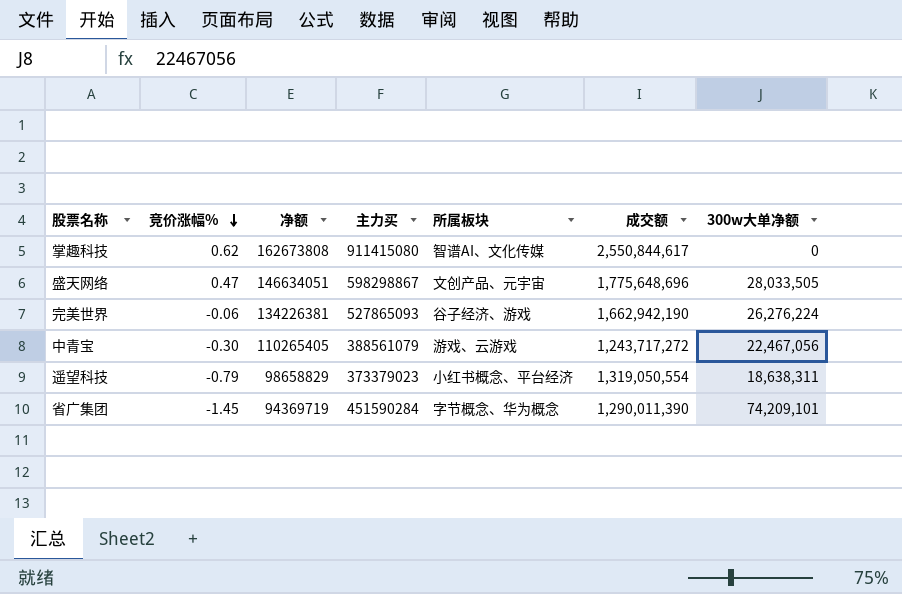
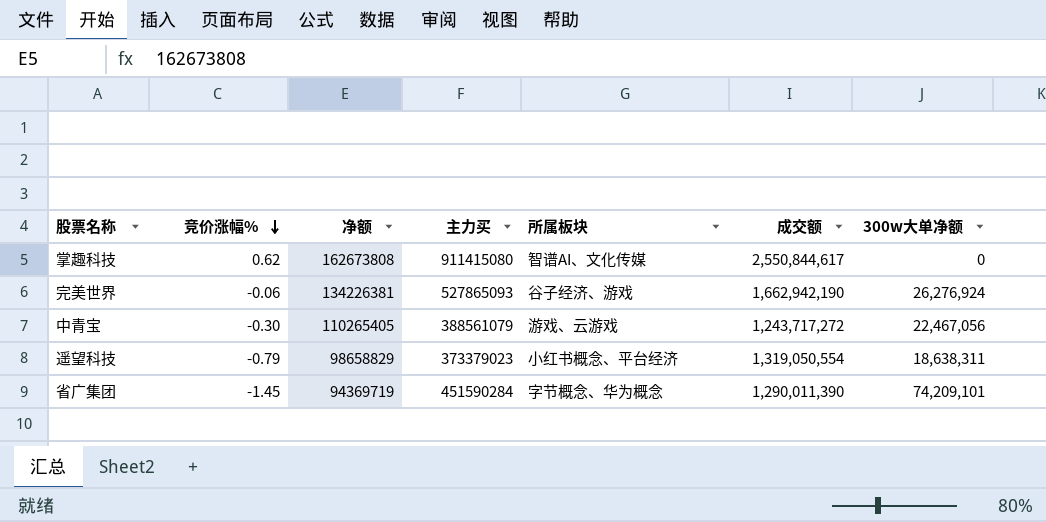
row 盛天网络: 0.47 | 146634051 | 598298867 | 文创产品、元宇宙 | 1,775,648,696 | 28,033,505 -> none
完美世界 | 300w大单净额: 26,276,224 -> 26,276,924

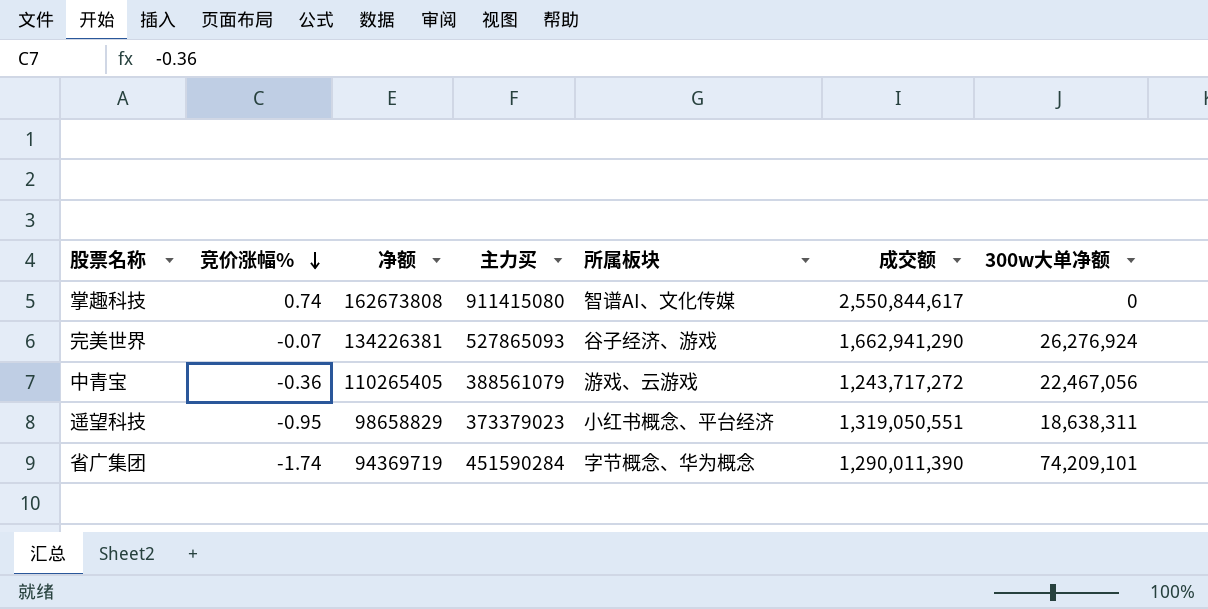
掌趣科技 | 竞价涨幅%: 0.62 -> 0.74
完美世界 | 竞价涨幅%: -0.06 -> -0.07
完美世界 | 成交额: 1,662,942,190 -> 1,662,941,290
中青宝 | 竞价涨幅%: -0.30 -> -0.36
遥望科技 | 竞价涨幅%: -0.79 -> -0.95
遥望科技 | 成交额: 1,319,050,554 -> 1,319,050,551
省广集团 | 竞价涨幅%: -1.45 -> -1.74

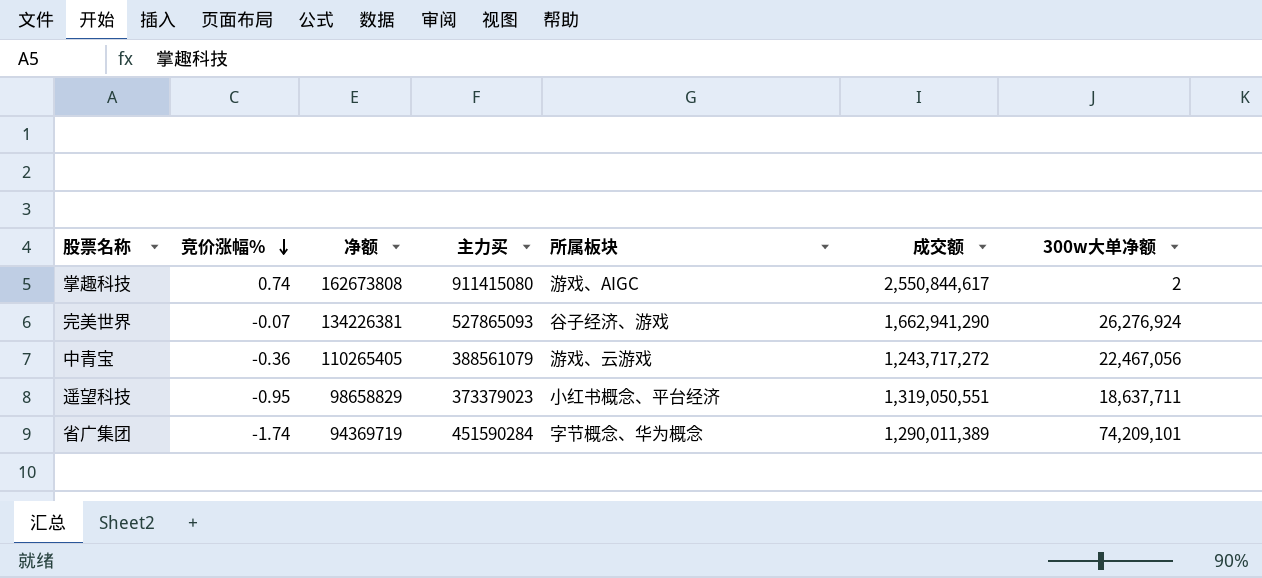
掌趣科技 | 所属板块: 智谱AI、文化传媒 -> 游戏、AIGC
掌趣科技 | 300w大单净额: 0 -> 2
遥望科技 | 300w大单净额: 18,638,311 -> 18,637,711
省广集团 | 成交额: 1,290,011,390 -> 1,290,011,389

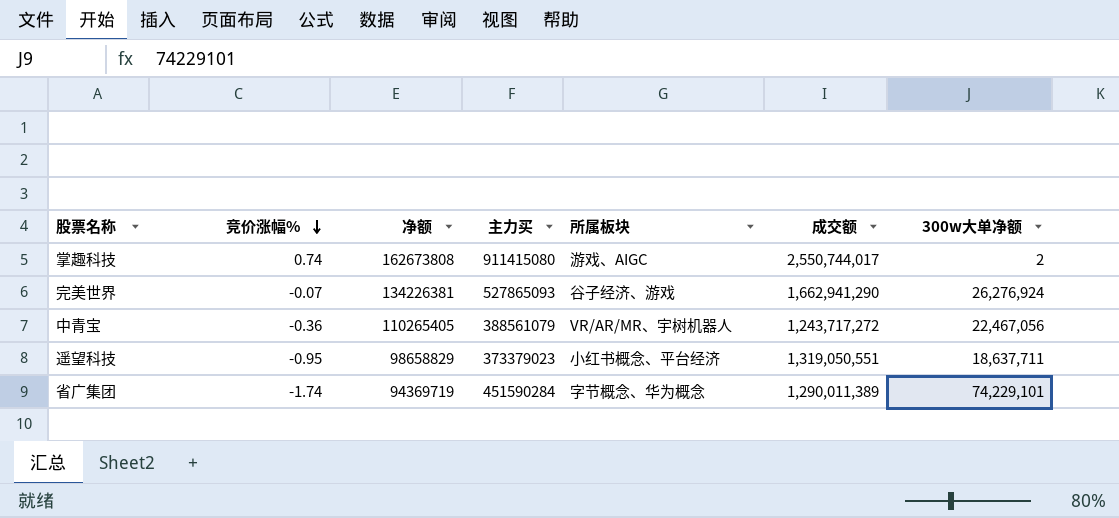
掌趣科技 | 成交额: 2,550,844,617 -> 2,550,744,017
中青宝 | 所属板块: 游戏、云游戏 -> VR/AR/MR、宇树机器人
省广集团 | 300w大单净额: 74,209,101 -> 74,229,101

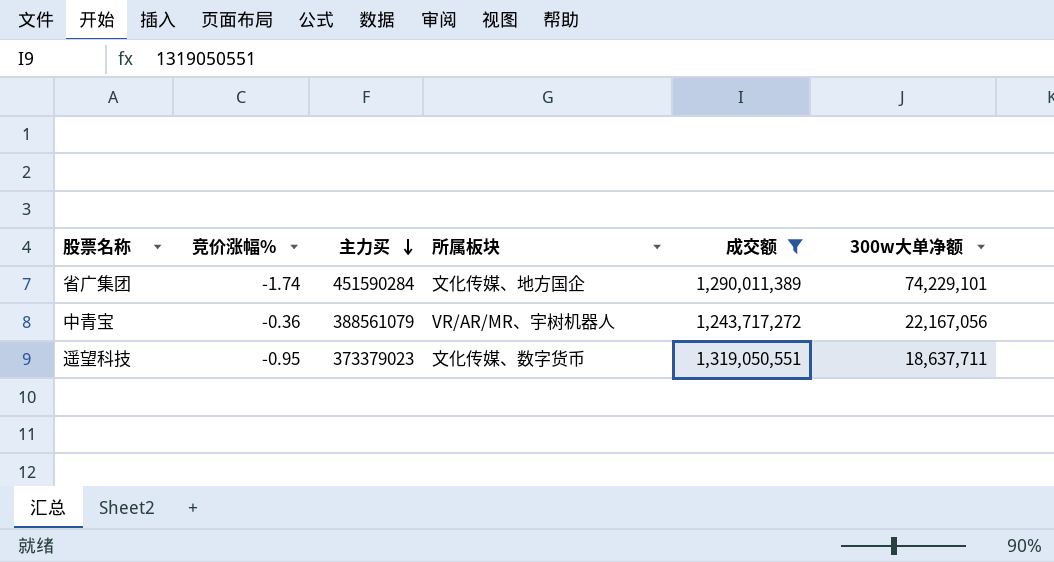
filter: none -> 成交额 <= 1,319,050,551
row order: 竞价涨幅% descending -> 主力买 descending
column 净额 | position: 3 -> none
省广集团 | 所属板块: 字节概念、华为概念 -> 文化传媒、地方国企
中青宝 | 300w大单净额: 22,467,056 -> 22,167,056
遥望科技 | 所属板块: 小红书概念、平台经济 -> 文化传媒、数字货币

